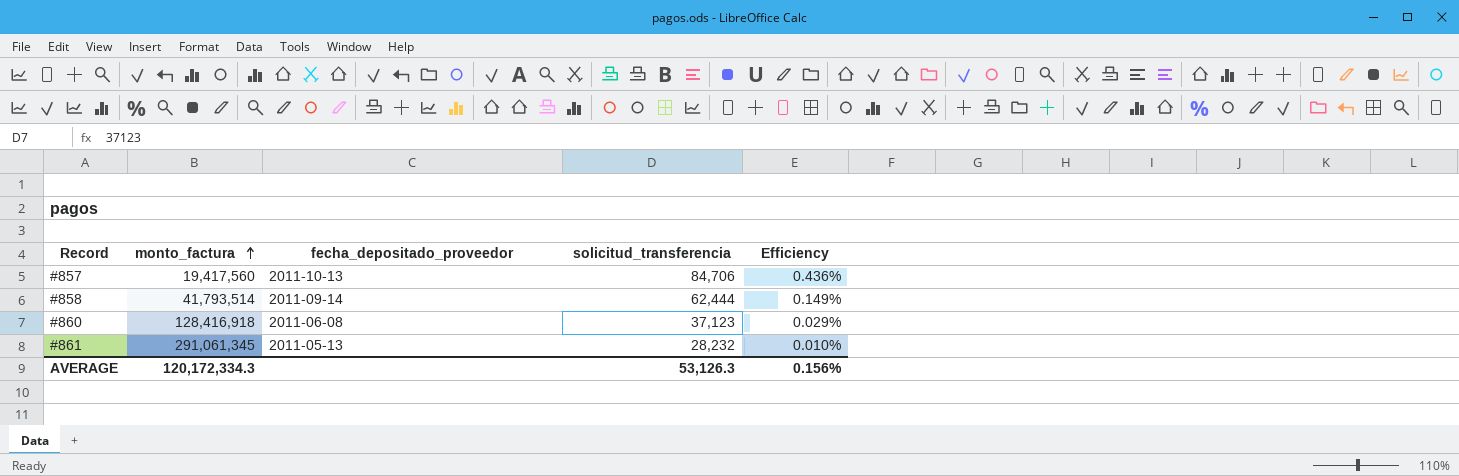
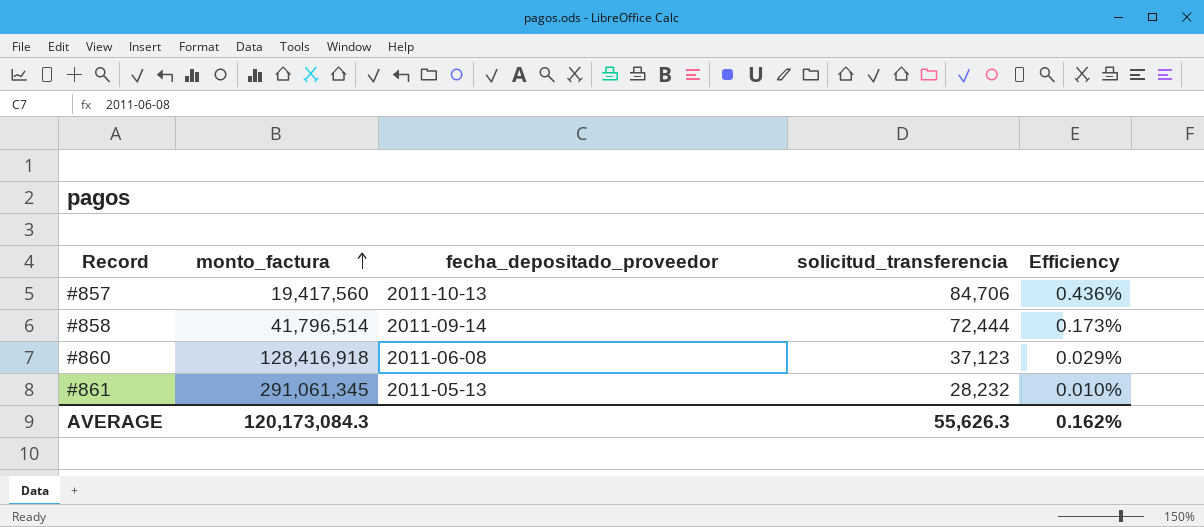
#858 | monto_factura: 41,793,514 -> 41,796,514
#858 | solicitud_transferencia: 62,444 -> 72,444
#858 | Efficiency: 0.149% -> 0.173%
AVERAGE | monto_factura: 120,172,334.3 -> 120,173,084.3
AVERAGE | solicitud_transferencia: 53,126.3 -> 55,626.3
AVERAGE | Efficiency: 0.156% -> 0.162%

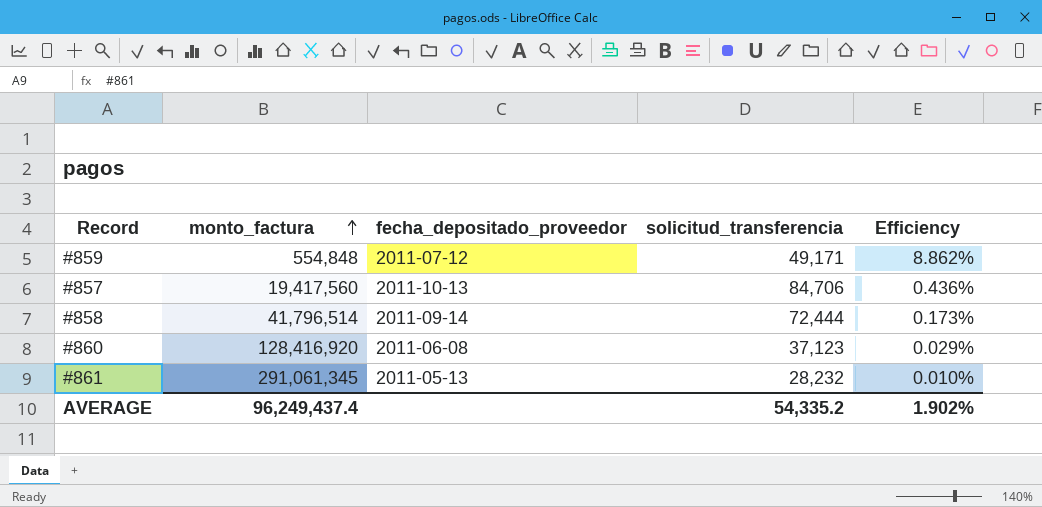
row #859: none -> 554,848 | 2011-07-12 | 49,171 | 8.862%
#860 | monto_factura: 128,416,918 -> 128,416,920
AVERAGE | monto_factura: 120,173,084.3 -> 96,249,437.4
AVERAGE | solicitud_transferencia: 55,626.3 -> 54,335.2
AVERAGE | Efficiency: 0.162% -> 1.902%

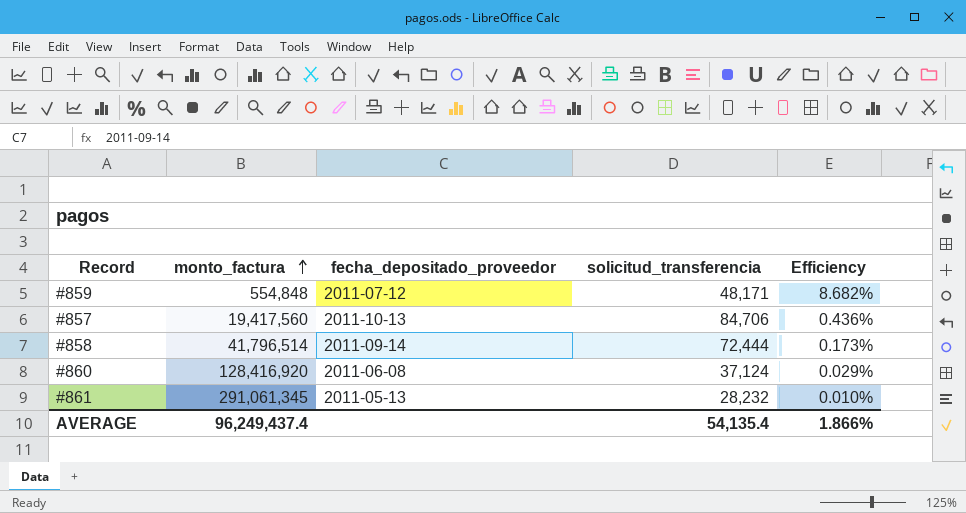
#859 | solicitud_transferencia: 49,171 -> 48,171
#859 | Efficiency: 8.862% -> 8.682%
#860 | solicitud_transferencia: 37,123 -> 37,124
AVERAGE | solicitud_transferencia: 54,335.2 -> 54,135.4
AVERAGE | Efficiency: 1.902% -> 1.866%

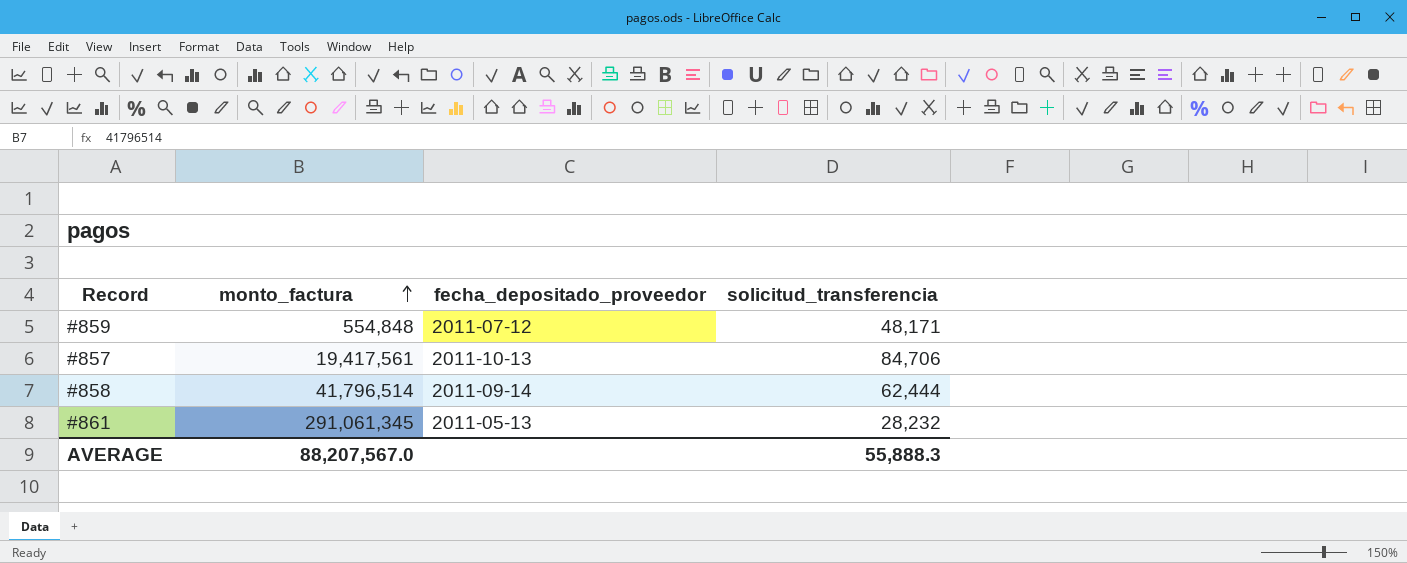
column Efficiency | formula: [solicitud_transferencia] / [monto_factura] -> none
row #860: 128,416,920 | 2011-06-08 | 37,124 | 0.029% -> none
#857 | monto_factura: 19,417,560 -> 19,417,561
#858 | solicitud_transferencia: 72,444 -> 62,444
AVERAGE | monto_factura: 96,249,437.4 -> 88,207,567.0
AVERAGE | solicitud_transferencia: 54,135.4 -> 55,888.3

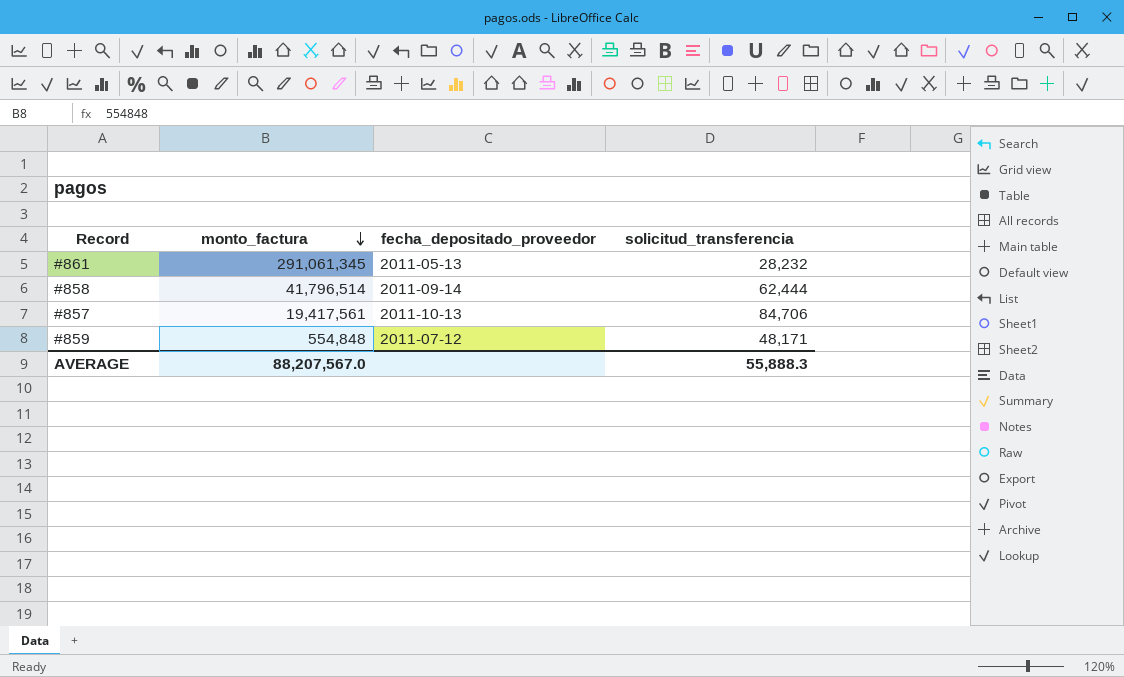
row order: monto_factura ascending -> monto_factura descending

